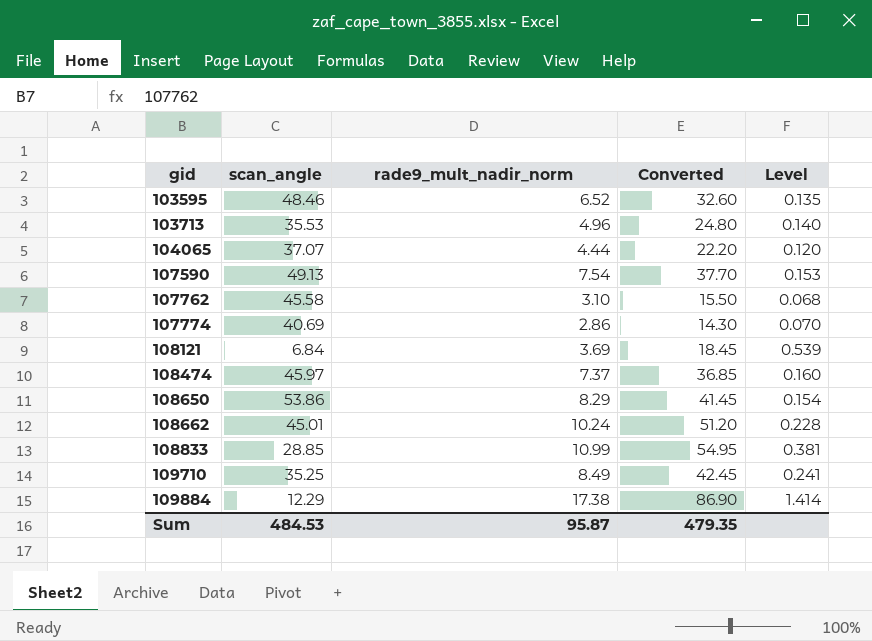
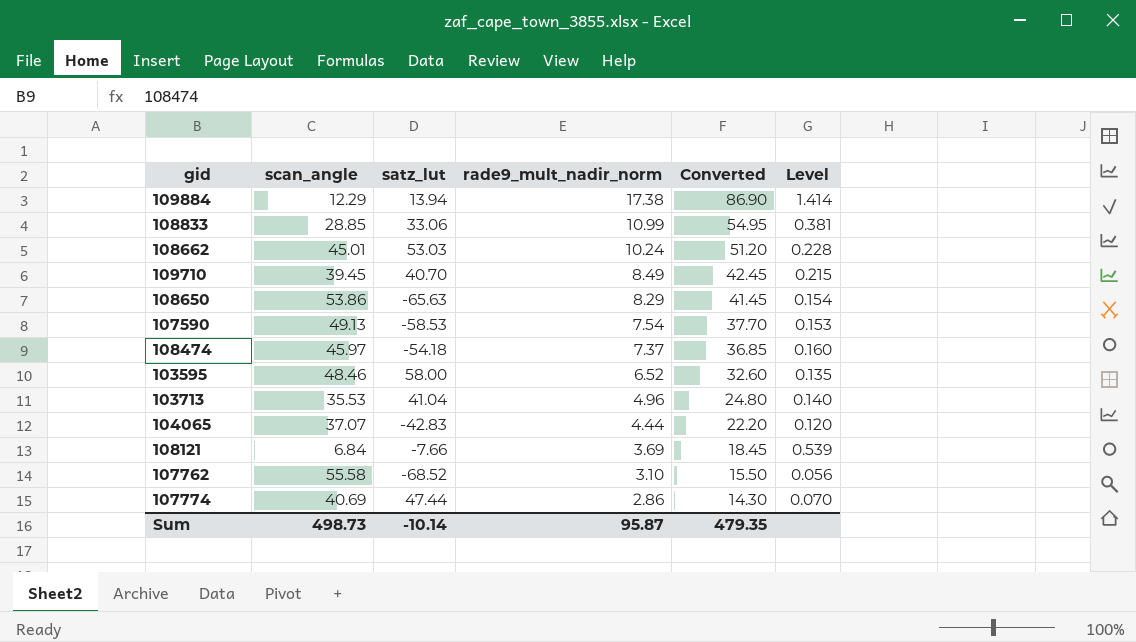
row order: gid ascending -> rade9_mult_nadir_norm descending
column satz_lut | position: none -> 3
109710 | scan_angle: 35.25 -> 39.45
109710 | Level: 0.241 -> 0.215
107762 | scan_angle: 45.58 -> 55.58
107762 | Level: 0.068 -> 0.056
Sum | scan_angle: 484.53 -> 498.73

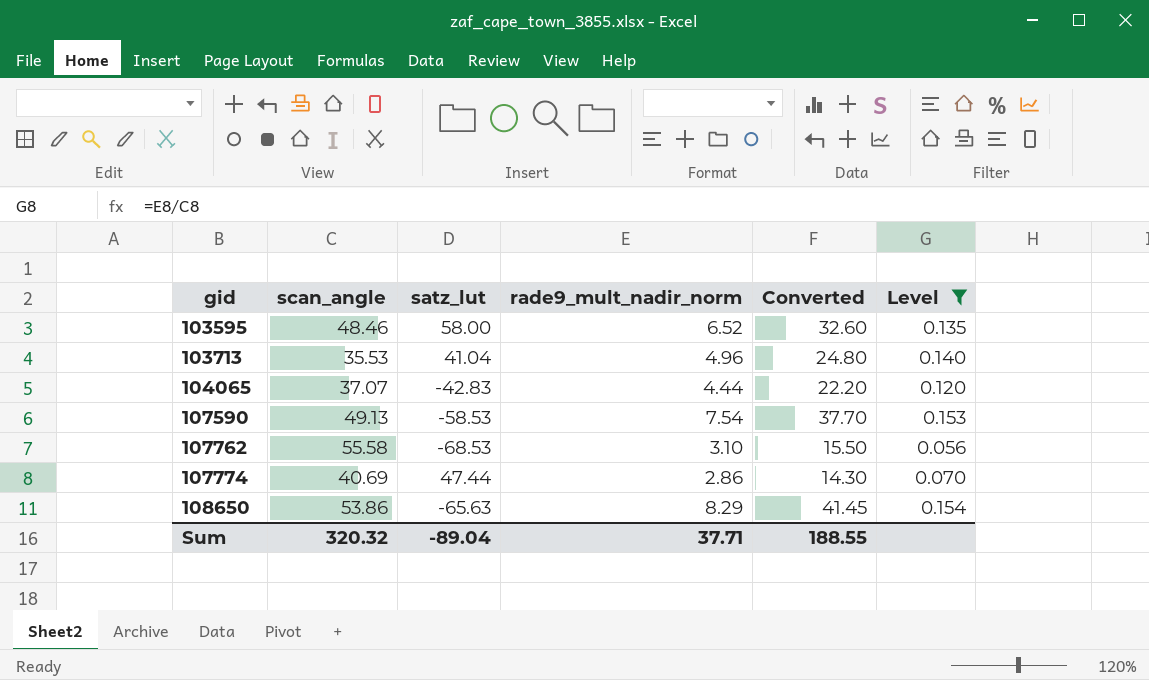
filter: none -> Level <= 0.154
row order: rade9_mult_nadir_norm descending -> gid ascending
107762 | satz_lut: -68.52 -> -68.53
Sum | scan_angle: 498.73 -> 320.32
Sum | satz_lut: -10.14 -> -89.04
Sum | rade9_mult_nadir_norm: 95.87 -> 37.71
Sum | Converted: 479.35 -> 188.55

